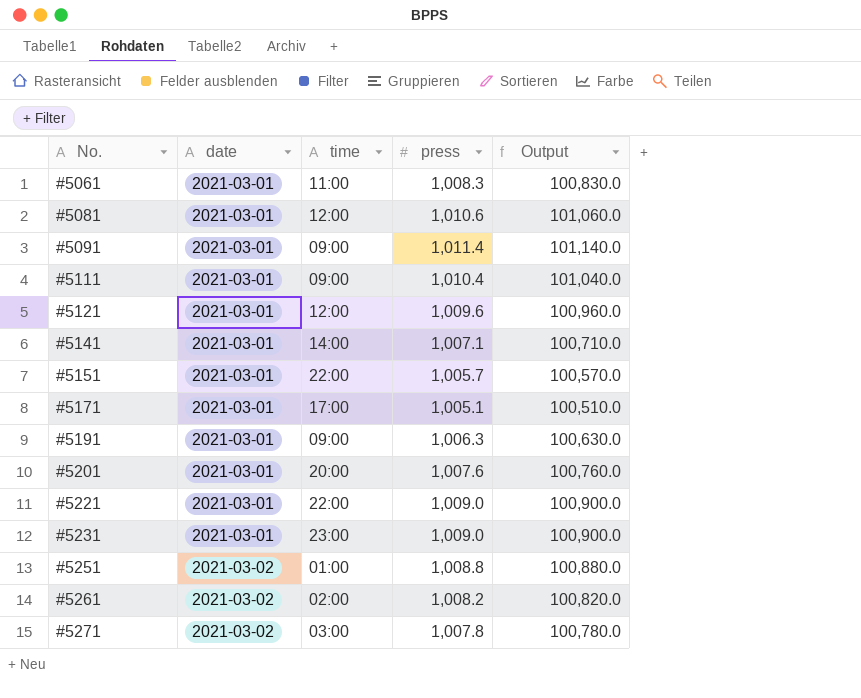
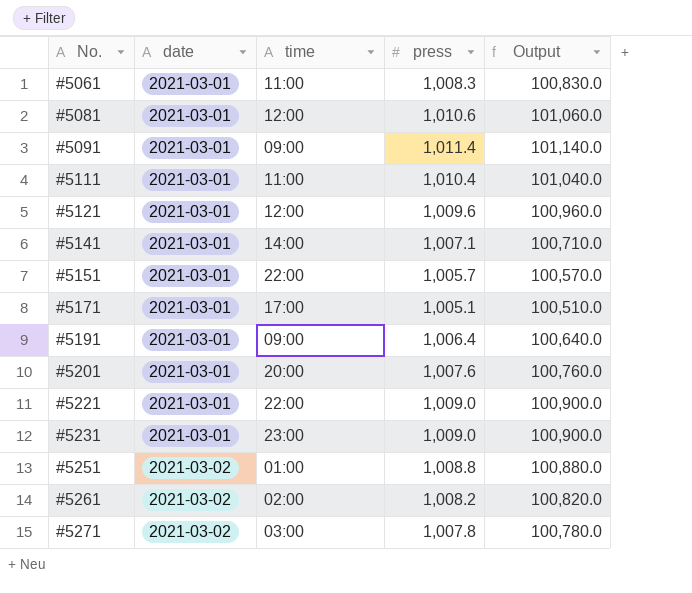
#5111 | time: 09:00 -> 11:00
#5191 | press: 1,006.3 -> 1,006.4
#5191 | Output: 100,630.0 -> 100,640.0

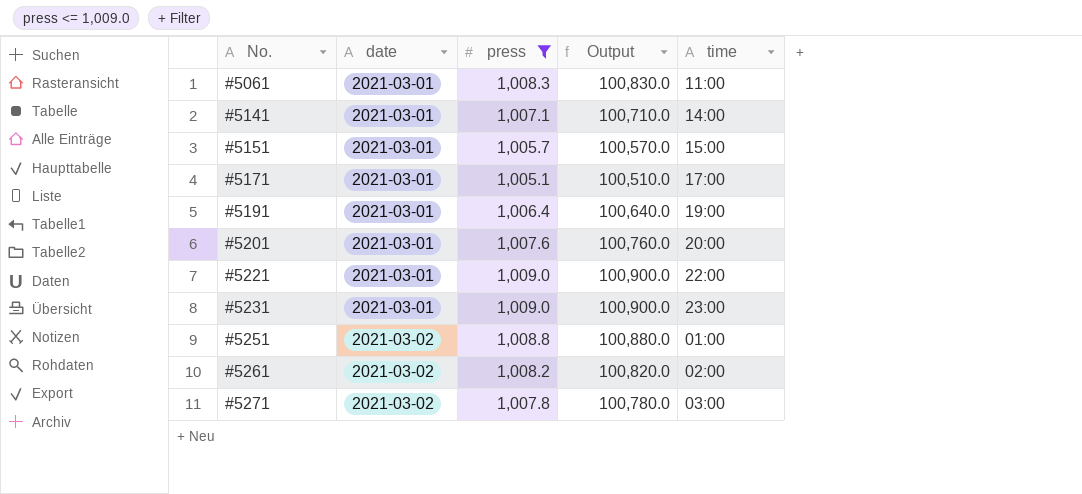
filter: none -> press <= 1,009.0
column time | position: 3 -> 5
#5151 | time: 22:00 -> 15:00
#5191 | time: 09:00 -> 19:00

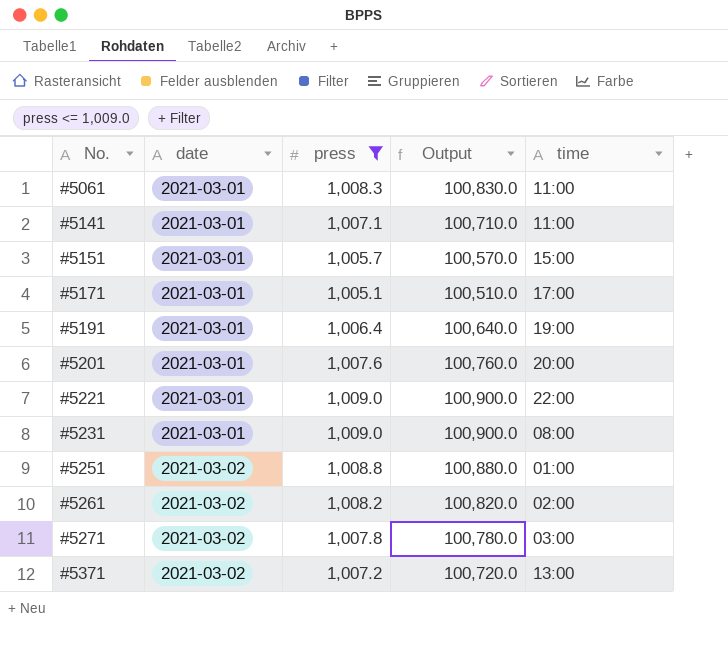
#5141 | time: 14:00 -> 11:00
#5231 | time: 23:00 -> 08:00
row #5371: none -> 2021-03-02 | 1,007.2 | 100,720.0 | 13:00

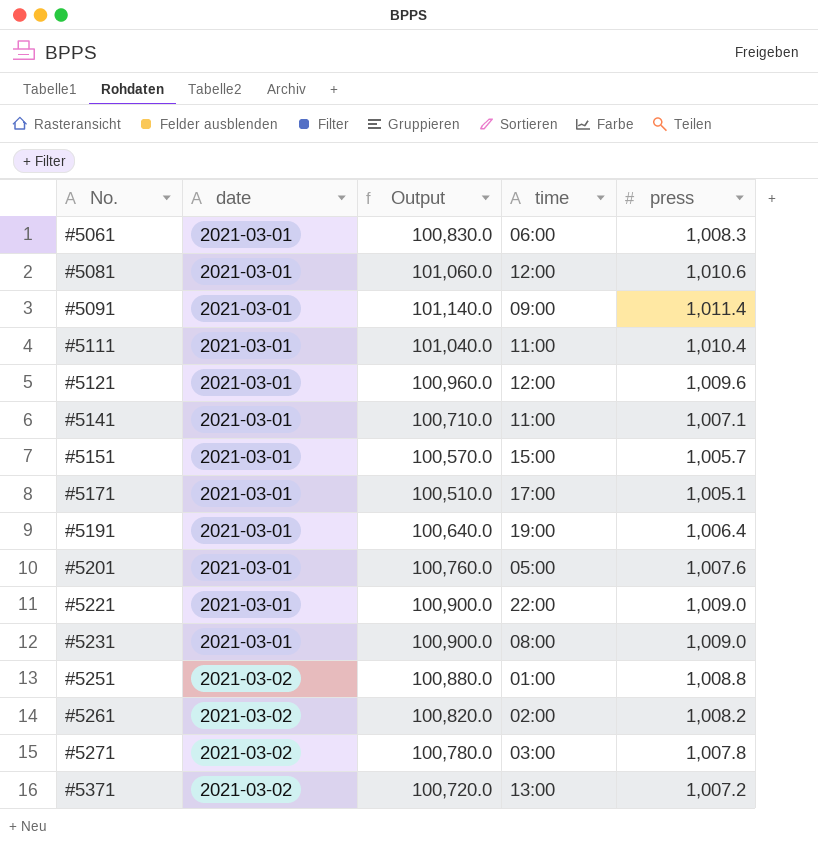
filter: press <= 1,009.0 -> none
column press | position: 3 -> 5
#5061 | time: 11:00 -> 06:00
#5201 | time: 20:00 -> 05:00

